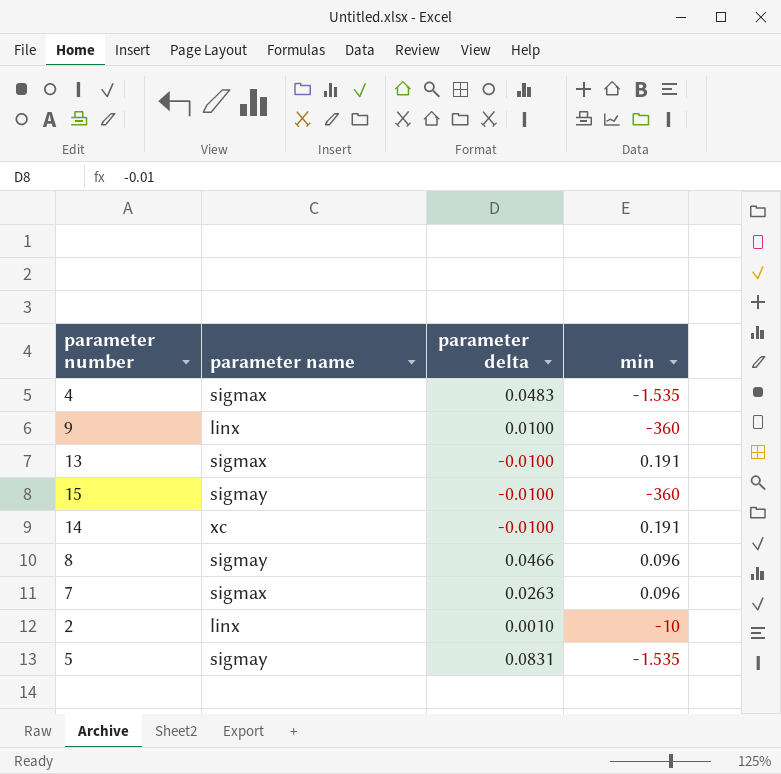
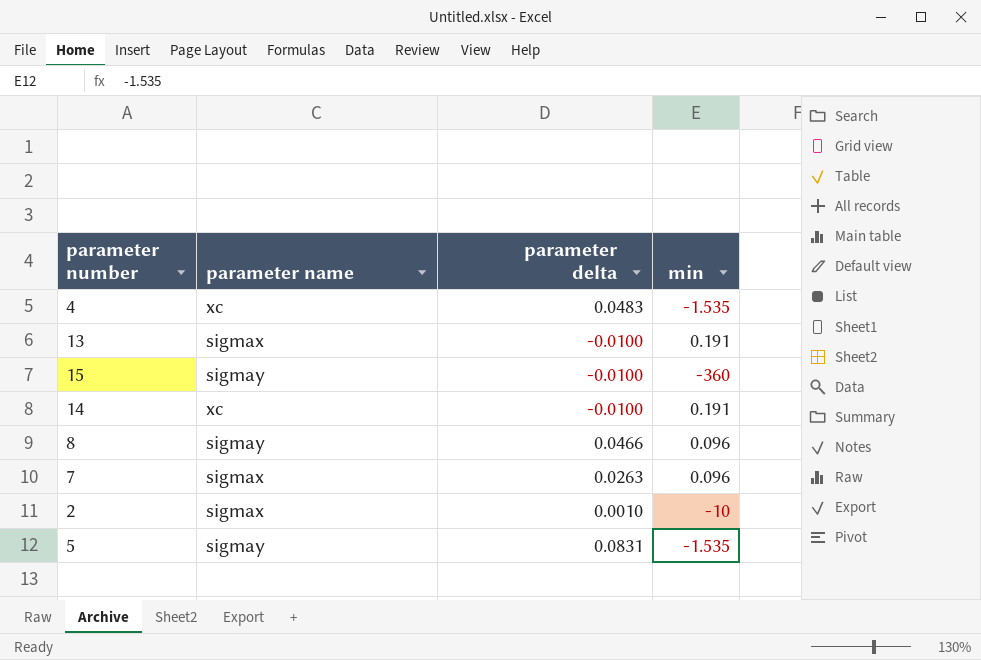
row 9: linx | 0.0100 | -360 -> none
4 | parameter name: sigmax -> xc
2 | parameter name: linx -> sigmax

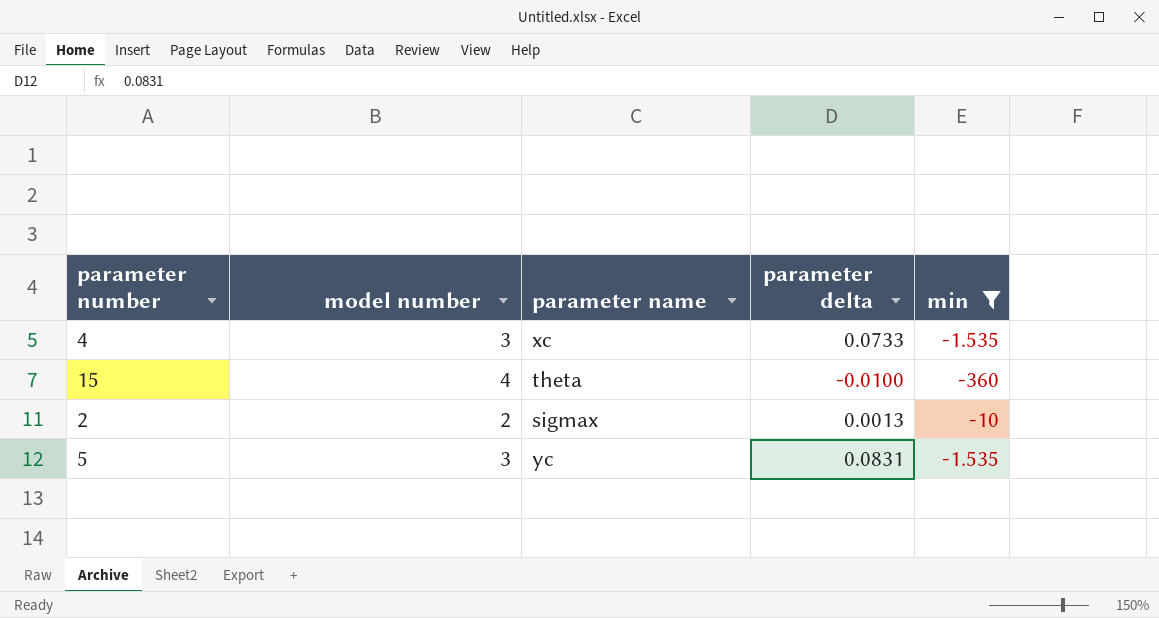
filter: none -> min <= -1.535
column model number | position: none -> 2
4 | parameter delta: 0.0483 -> 0.0733
15 | parameter name: sigmay -> theta
2 | parameter delta: 0.0010 -> 0.0013
5 | parameter name: sigmay -> yc

